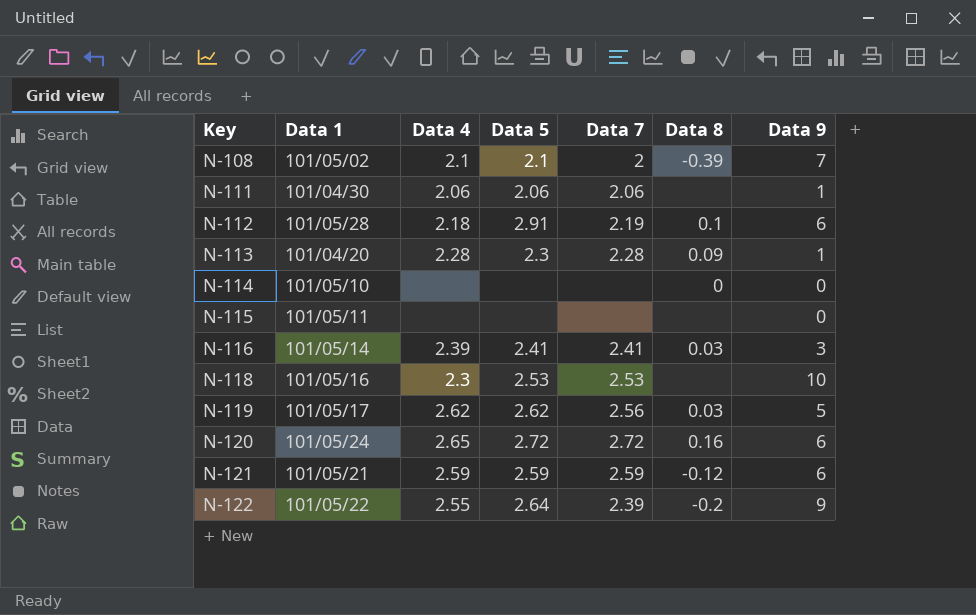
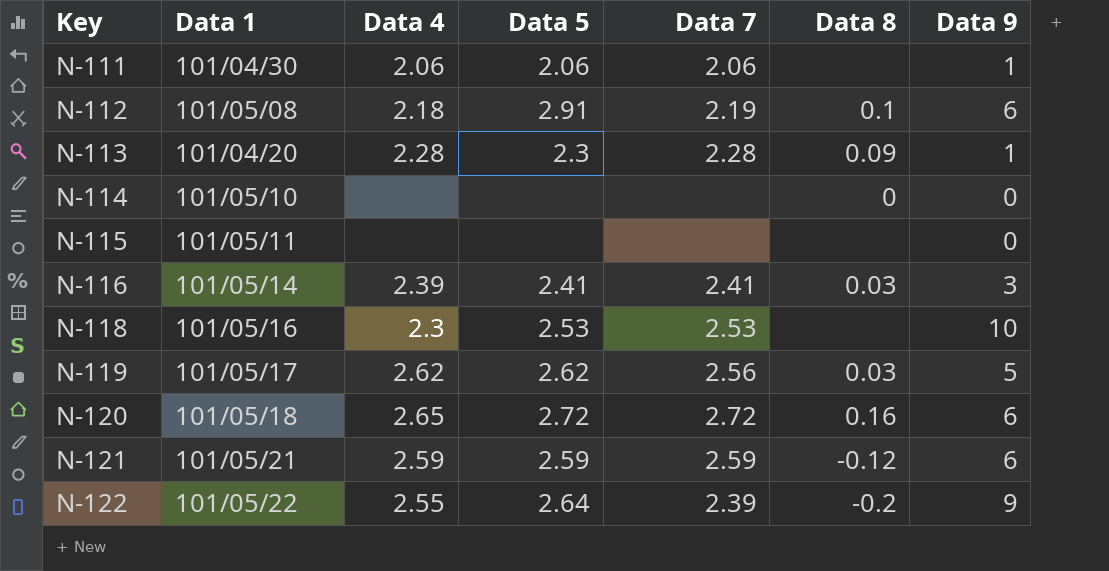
row N-108: 101/05/02 | 2.1 | 2.1 | 2 | -0.39 | 7 -> none
N-112 | Data 1: 101/05/28 -> 101/05/08
N-120 | Data 1: 101/05/24 -> 101/05/18

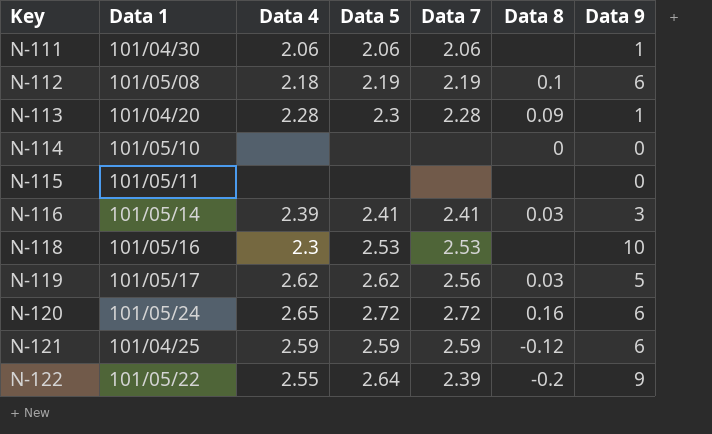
N-112 | Data 5: 2.91 -> 2.19
N-120 | Data 1: 101/05/18 -> 101/05/24
N-121 | Data 1: 101/05/21 -> 101/04/25

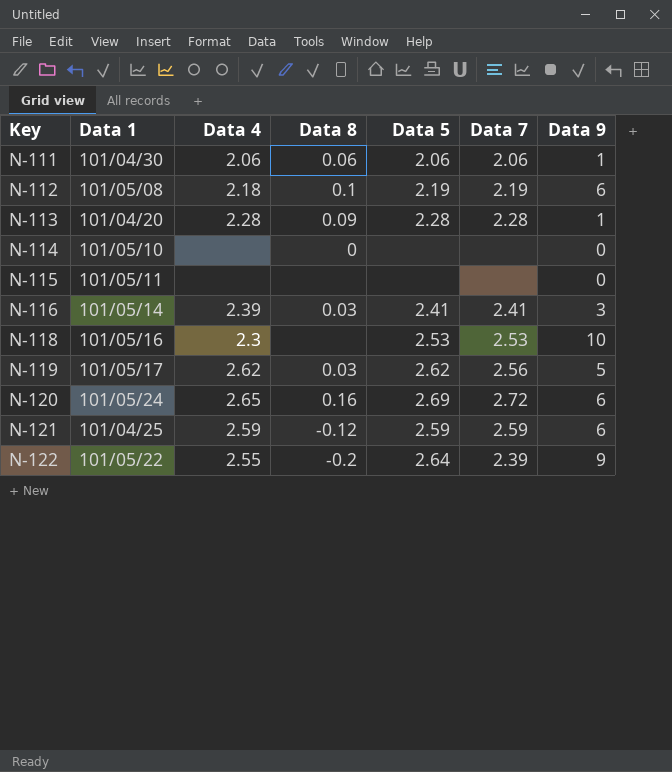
column Data 8 | position: 6 -> 4
N-111 | Data 8: none -> 0.06
N-113 | Data 5: 2.3 -> 2.28
N-120 | Data 5: 2.72 -> 2.69

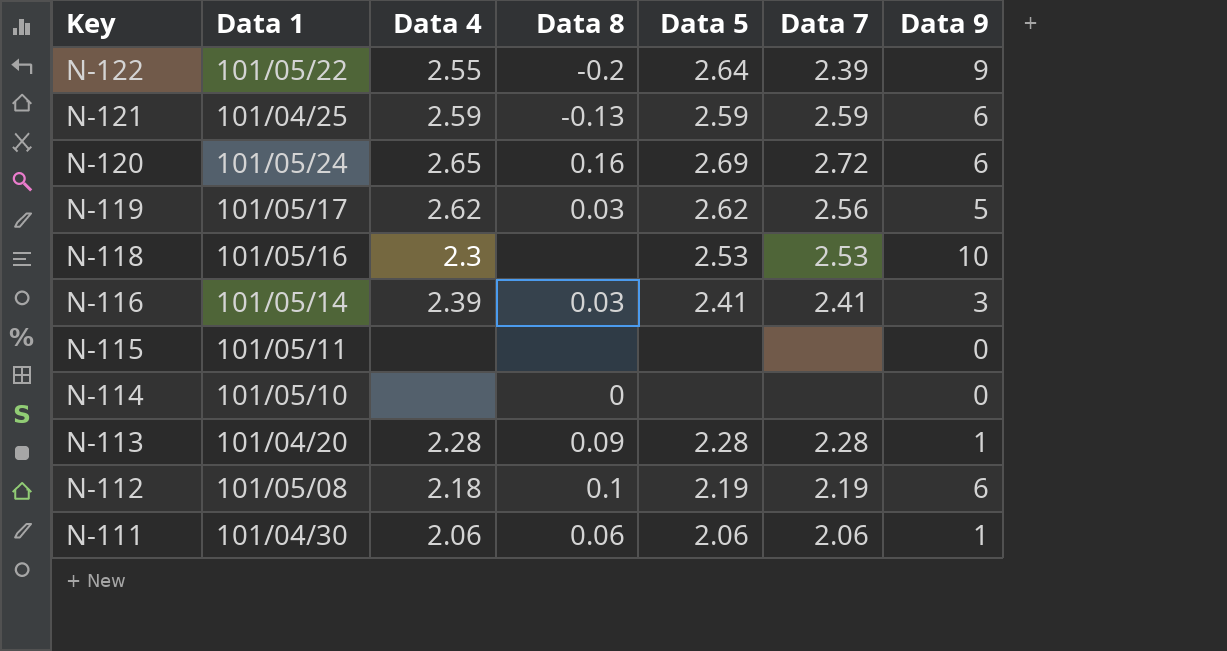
row order: Key ascending -> Key descending
N-121 | Data 8: -0.12 -> -0.13

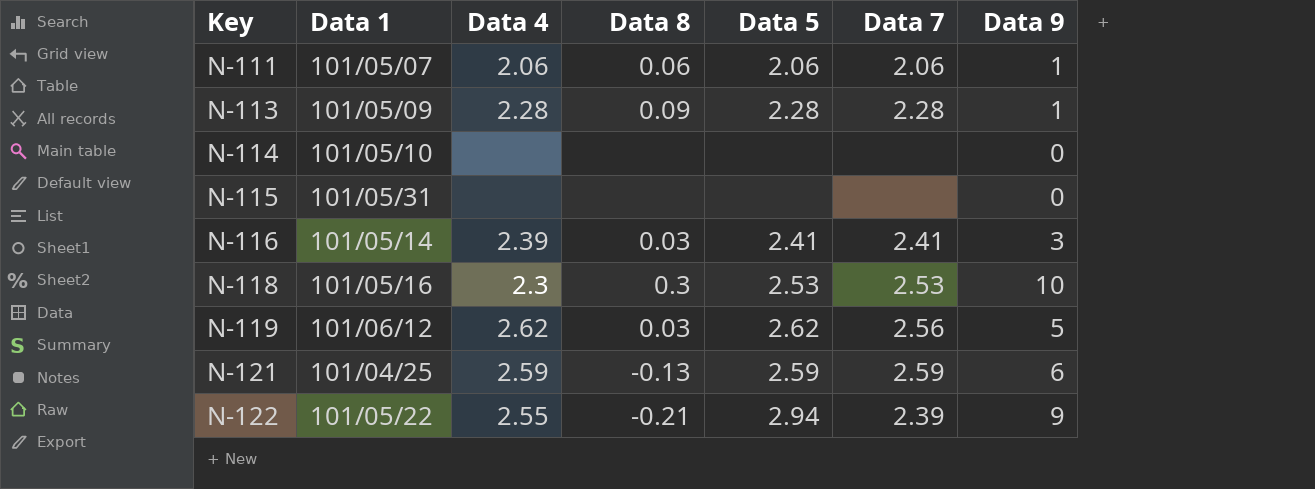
row order: Key descending -> Key ascending
row N-120: 101/05/24 | 2.65 | 0.16 | 2.69 | 2.72 | 6 -> none
row N-112: 101/05/08 | 2.18 | 0.1 | 2.19 | 2.19 | 6 -> none
N-111 | Data 1: 101/04/30 -> 101/05/07
N-113 | Data 1: 101/04/20 -> 101/05/09
N-114 | Data 8: 0 -> none
N-115 | Data 1: 101/05/11 -> 101/05/31
N-118 | Data 8: none -> 0.3
N-119 | Data 1: 101/05/17 -> 101/06/12
N-122 | Data 8: -0.2 -> -0.21
N-122 | Data 5: 2.64 -> 2.94

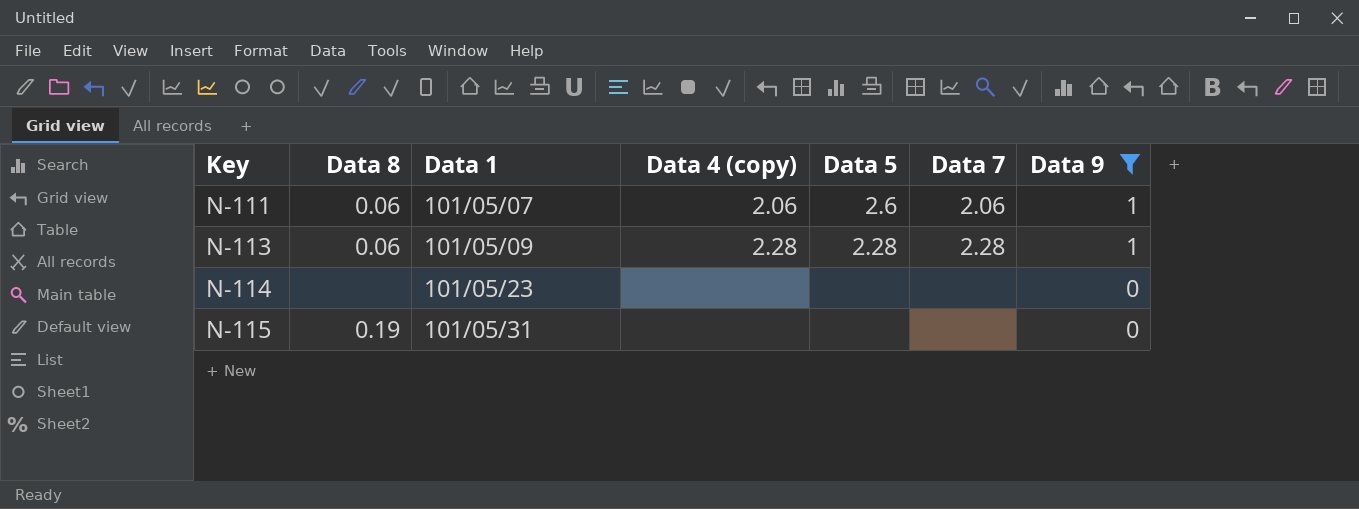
filter: none -> Data 9 <= 1
column Data 8 | position: 4 -> 2
column name: Data 4 -> Data 4 (copy)
N-111 | Data 5: 2.06 -> 2.6
N-113 | Data 8: 0.09 -> 0.06
N-114 | Data 1: 101/05/10 -> 101/05/23
N-115 | Data 8: none -> 0.19

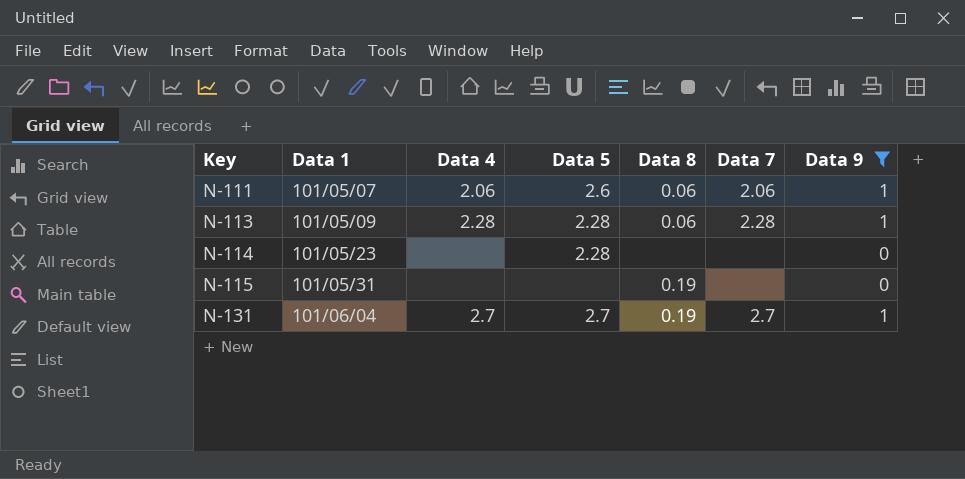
column name: Data 4 (copy) -> Data 4
column Data 8 | position: 2 -> 5
N-114 | Data 5: none -> 2.28
row N-131: none -> 101/06/04 | 2.7 | 2.7 | 0.19 | 2.7 | 1

